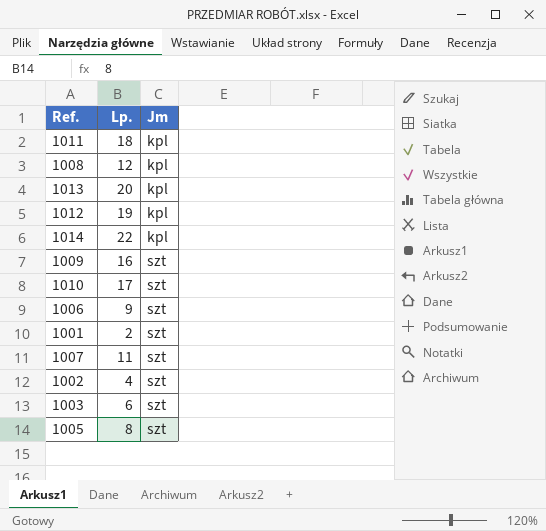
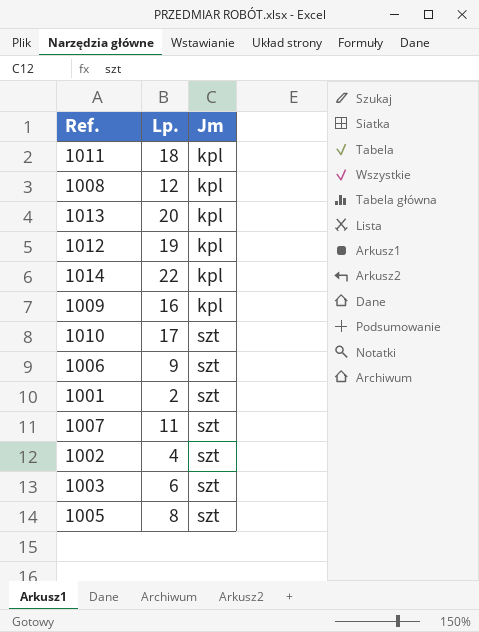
1009 | Jm: szt -> kpl

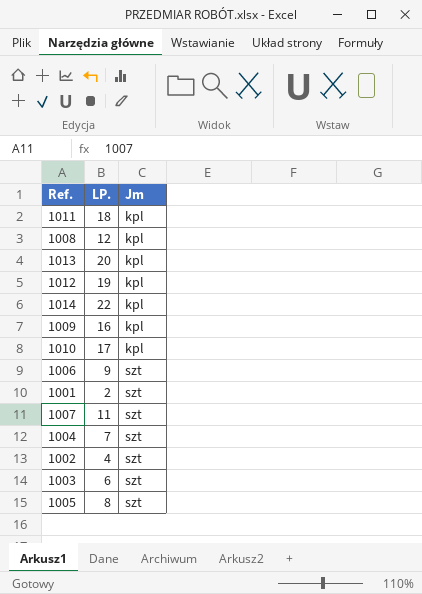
column name: Lp. -> LP.
1010 | Jm: szt -> kpl
row 1004: none -> 7 | szt

